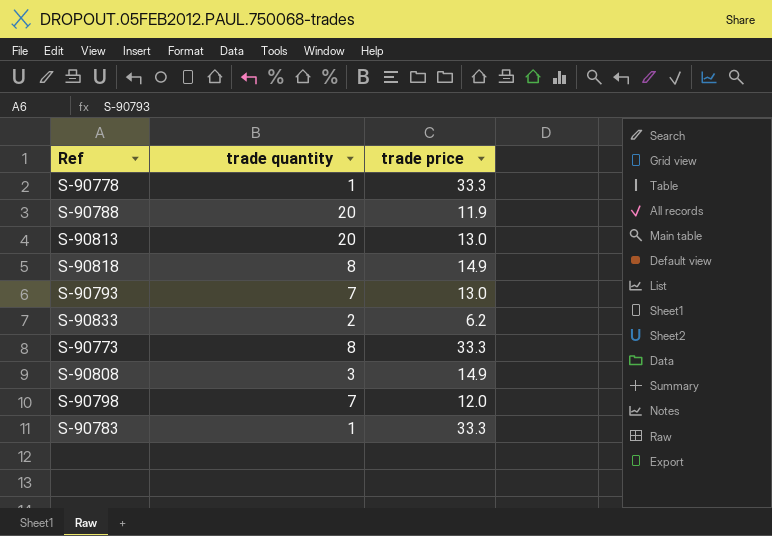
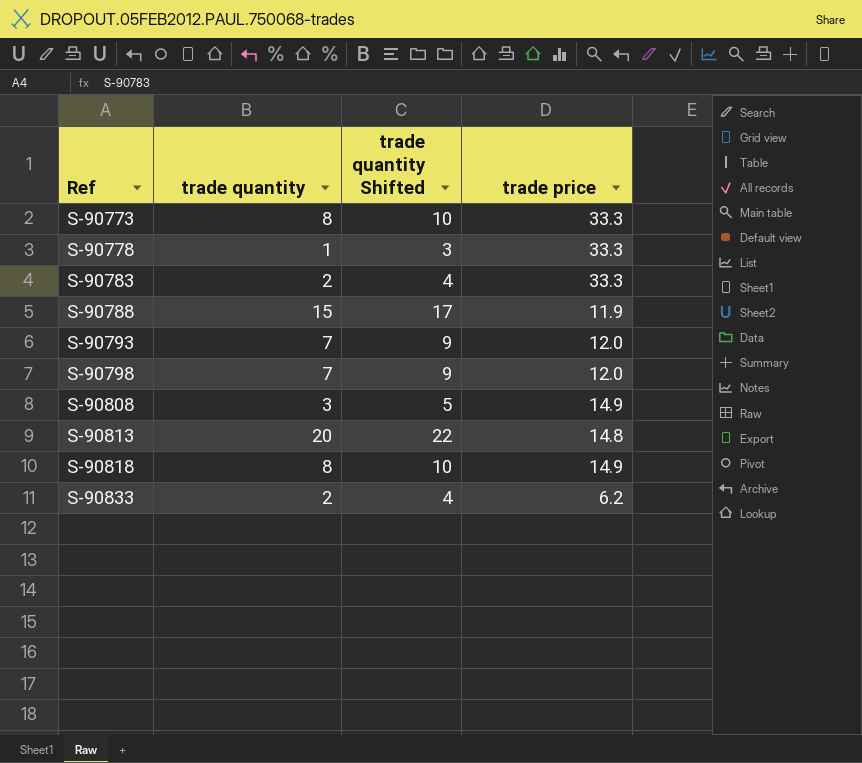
row order: none -> Ref ascending
column trade quantity Shifted | formula: none -> [trade quantity] + 2
S-90783 | trade quantity: 1 -> 2
S-90788 | trade quantity: 20 -> 15
S-90793 | trade price: 13.0 -> 12.0
S-90813 | trade price: 13.0 -> 14.8

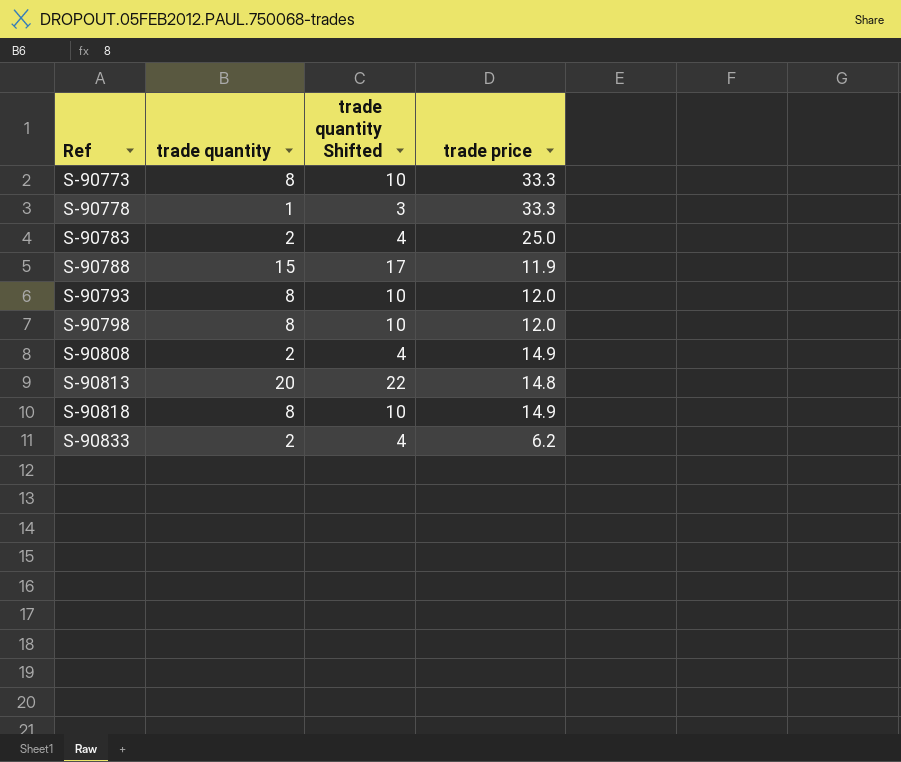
S-90783 | trade price: 33.3 -> 25.0
S-90793 | trade quantity: 7 -> 8
S-90793 | trade quantity Shifted: 9 -> 10
S-90798 | trade quantity: 7 -> 8
S-90798 | trade quantity Shifted: 9 -> 10
S-90808 | trade quantity: 3 -> 2
S-90808 | trade quantity Shifted: 5 -> 4

